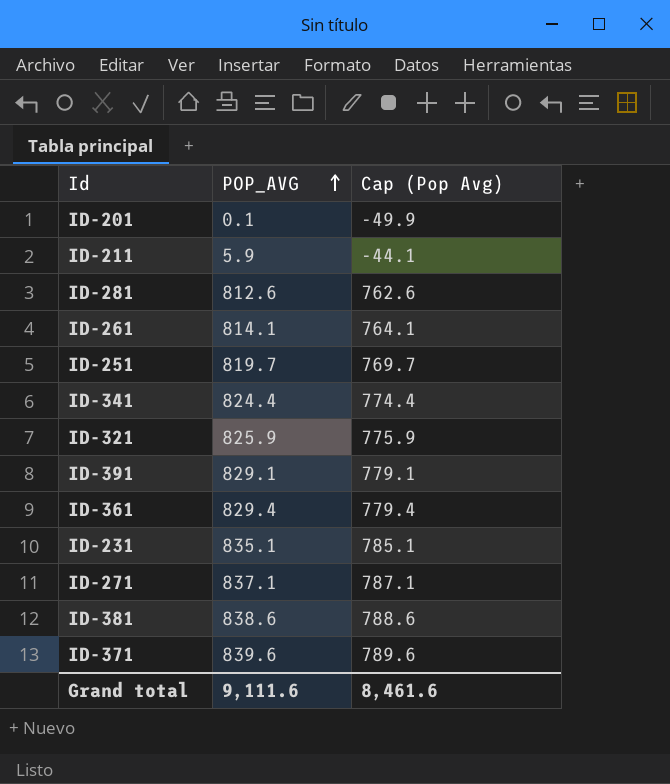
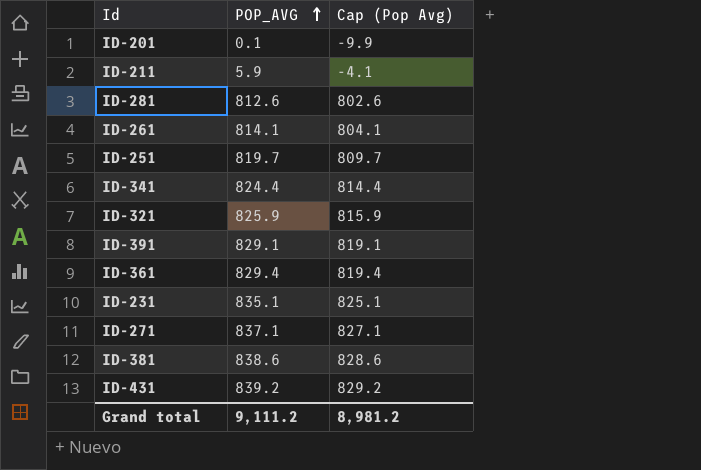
column Cap (Pop Avg) | formula: [POP_AVG] - 50 -> [POP_AVG] - 10
row ID-371: 839.6 | 789.6 -> none
row ID-431: none -> 839.2 | 829.2
Grand total | POP_AVG: 9,111.6 -> 9,111.2
Grand total | Cap (Pop Avg): 8,461.6 -> 8,981.2

